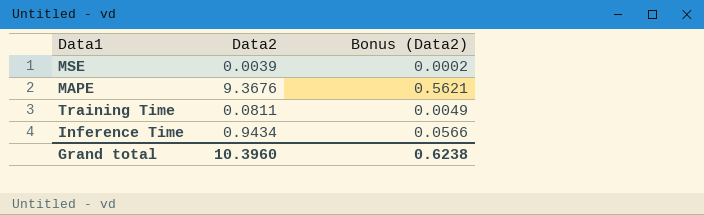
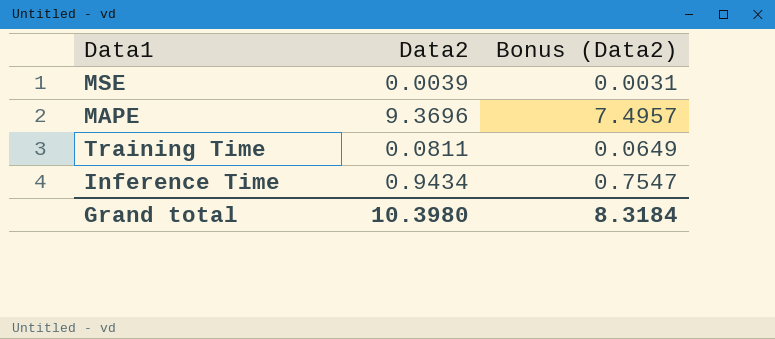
column Bonus (Data2) | formula: [Data2] * 0.06 -> [Data2] * 0.8
MAPE | Data2: 9.3676 -> 9.3696
Grand total | Data2: 10.3960 -> 10.3980
Grand total | Bonus (Data2): 0.6238 -> 8.3184

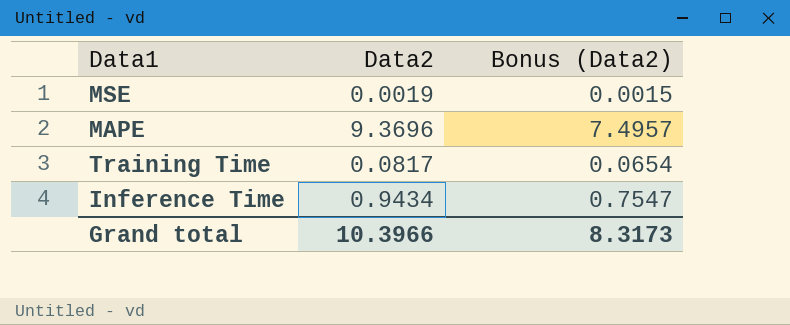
MSE | Data2: 0.0039 -> 0.0019
MSE | Bonus (Data2): 0.0031 -> 0.0015
Training Time | Data2: 0.0811 -> 0.0817
Training Time | Bonus (Data2): 0.0649 -> 0.0654
Grand total | Data2: 10.3980 -> 10.3966
Grand total | Bonus (Data2): 8.3184 -> 8.3173

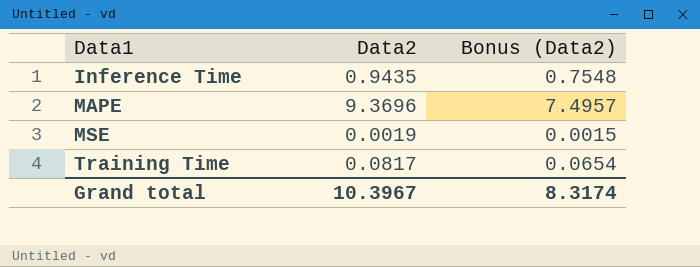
row order: none -> Data1 ascending
Inference Time | Data2: 0.9434 -> 0.9435
Inference Time | Bonus (Data2): 0.7547 -> 0.7548
Grand total | Data2: 10.3966 -> 10.3967
Grand total | Bonus (Data2): 8.3173 -> 8.3174

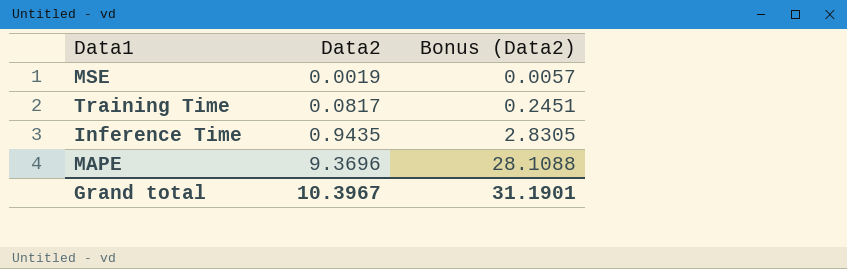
row order: Data1 ascending -> Data2 ascending
column Bonus (Data2) | formula: [Data2] * 0.8 -> [Data2] * 3
Grand total | Bonus (Data2): 8.3174 -> 31.1901

